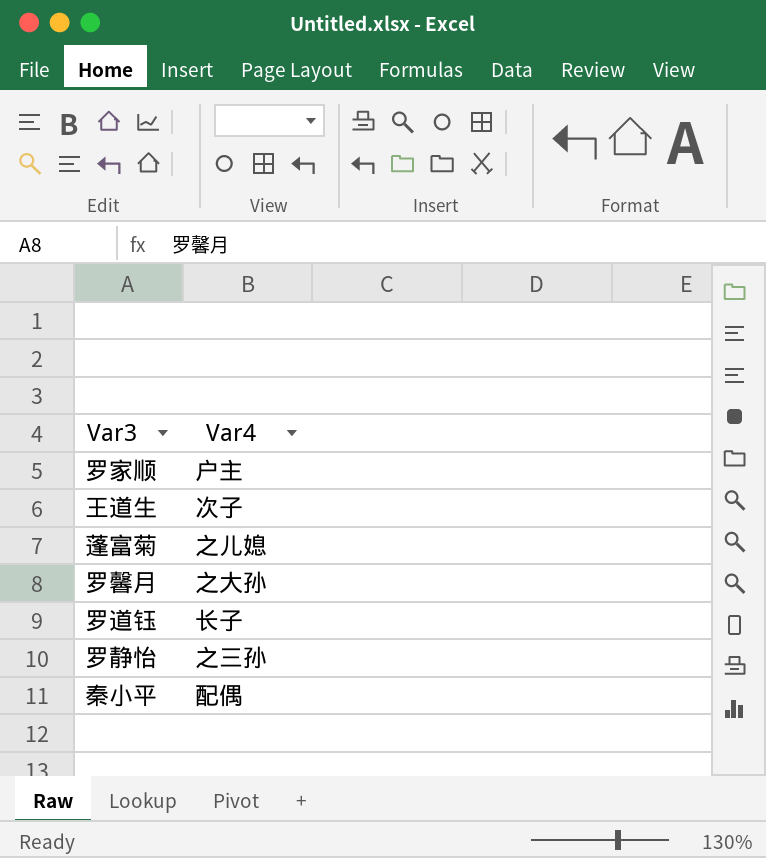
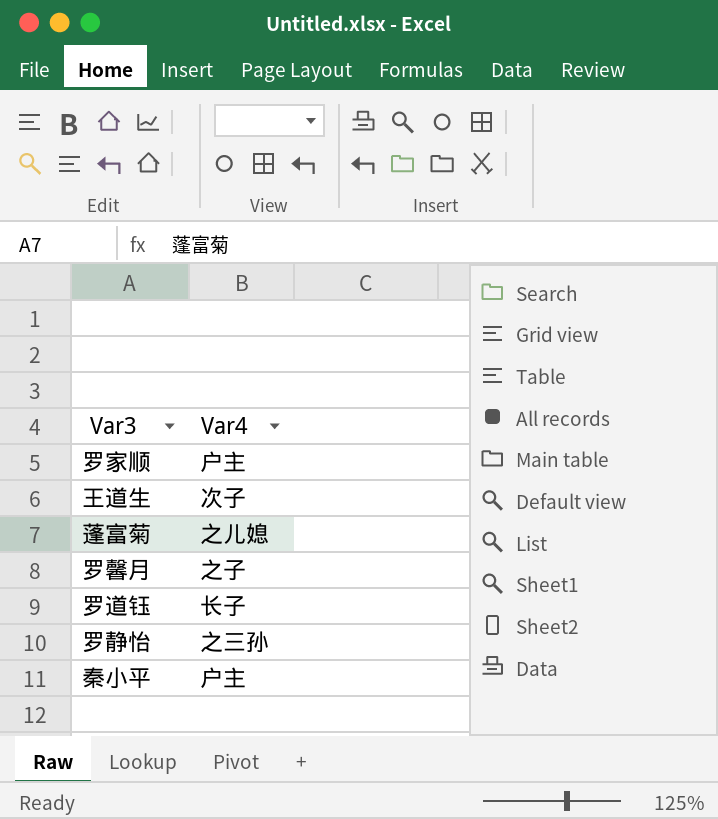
罗馨月 | Var4: 之大孙 -> 之子
秦小平 | Var4: 配偶 -> 户主

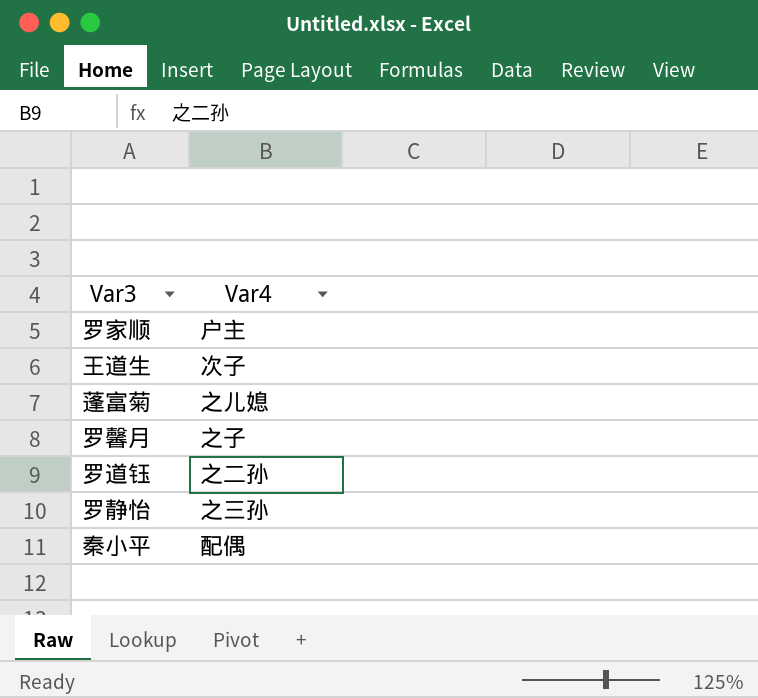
罗道钰 | Var4: 长子 -> 之二孙
秦小平 | Var4: 户主 -> 配偶

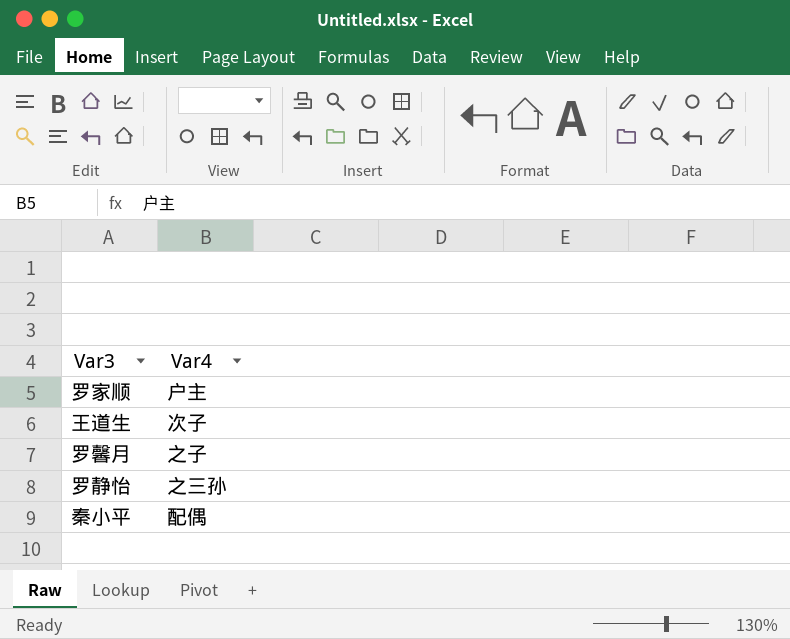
row 蓬富菊: 之儿媳 -> none
row 罗道钰: 之二孙 -> none

